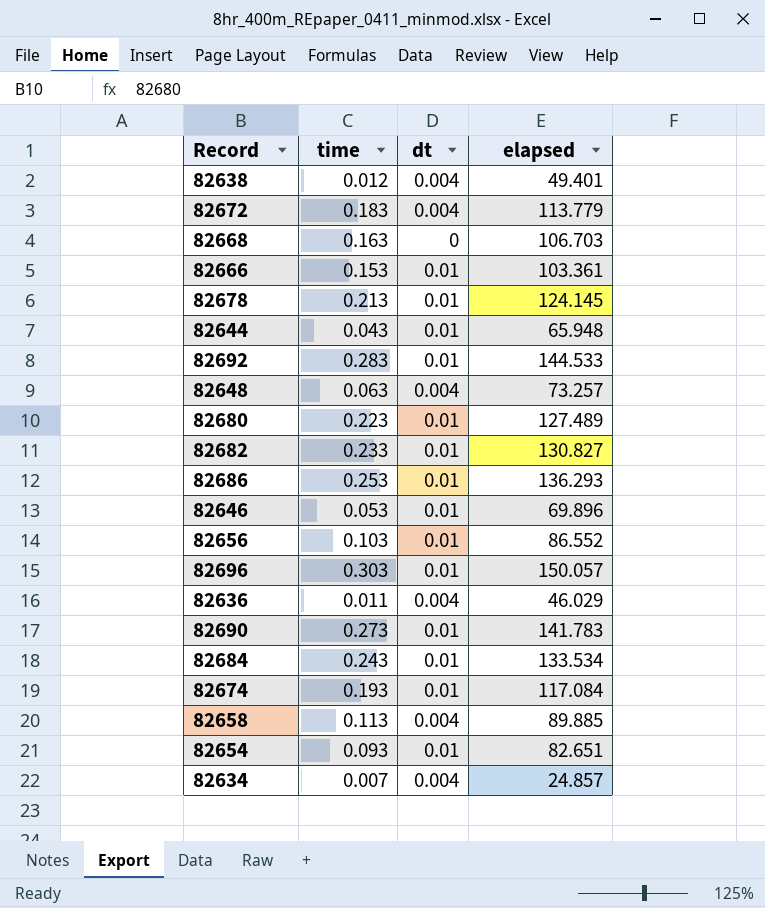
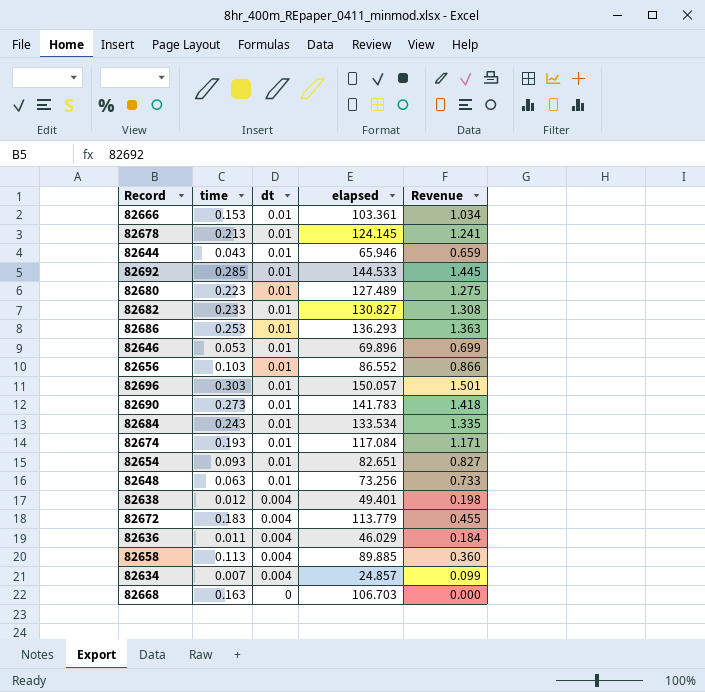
row order: none -> dt descending
column Revenue | formula: none -> [dt] * [elapsed]
82644 | elapsed: 65.948 -> 65.946
82692 | time: 0.283 -> 0.285
82648 | dt: 0.004 -> 0.01
82648 | elapsed: 73.257 -> 73.256

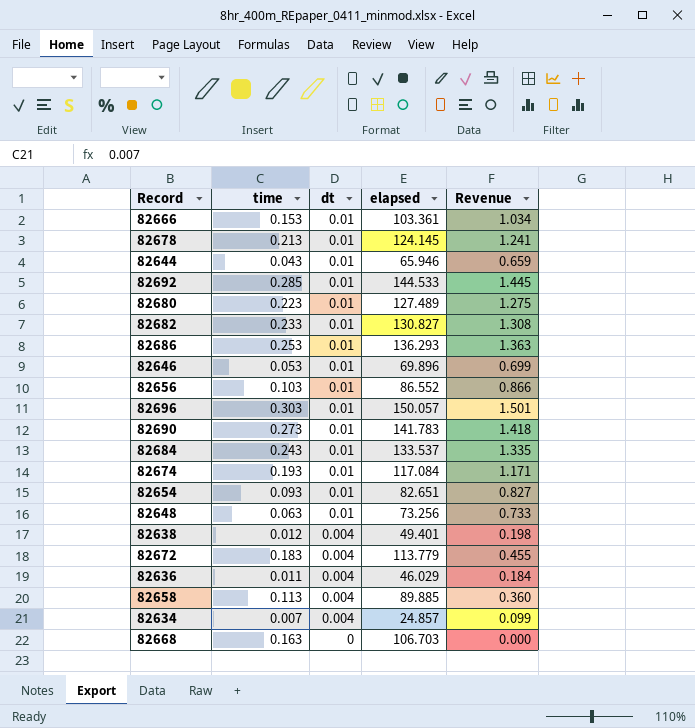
82684 | elapsed: 133.534 -> 133.537

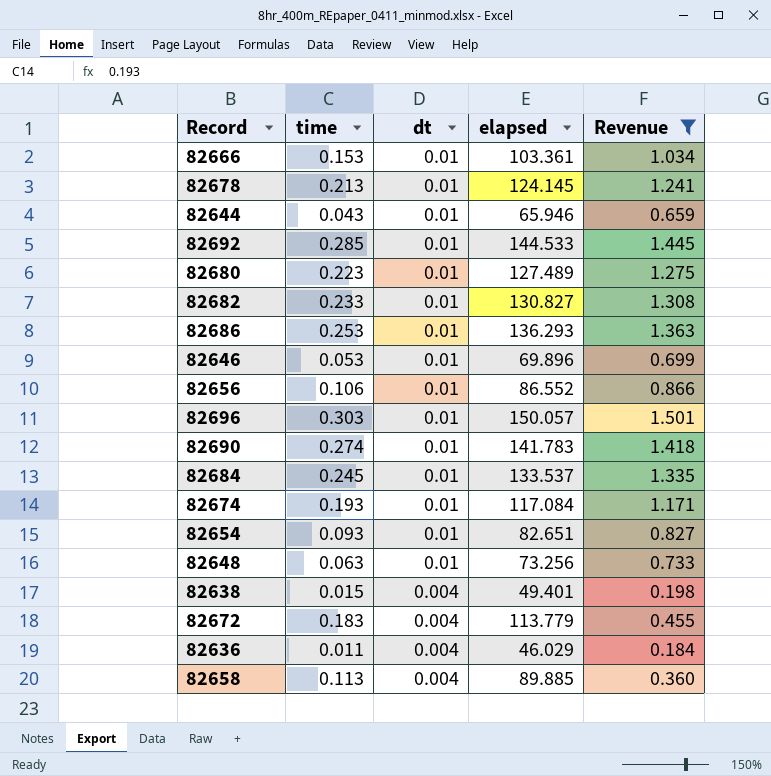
filter: none -> Revenue >= 0.184
82656 | time: 0.103 -> 0.106
82690 | time: 0.273 -> 0.274
82684 | time: 0.243 -> 0.245
82638 | time: 0.012 -> 0.015

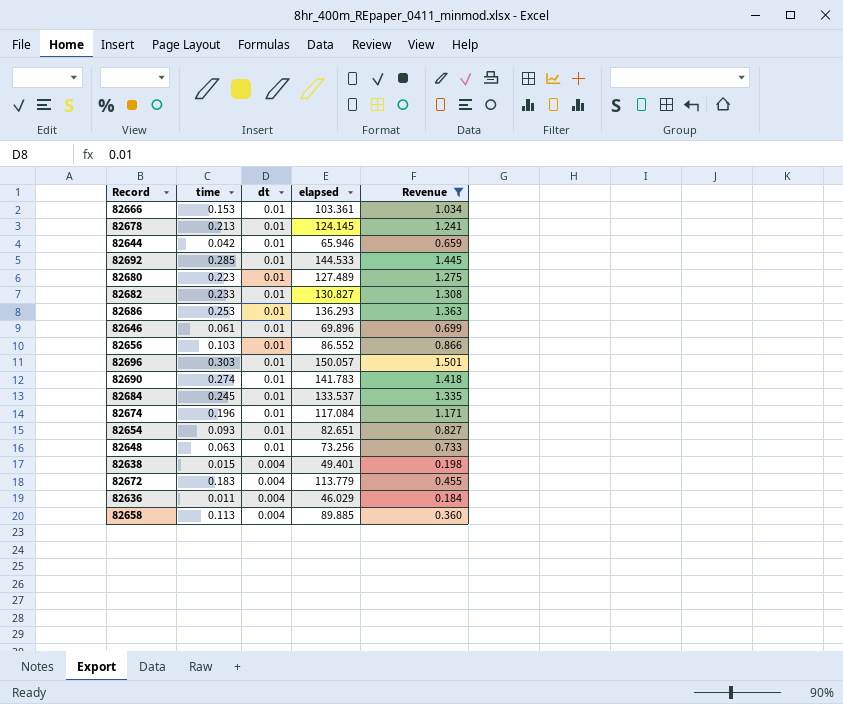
82644 | time: 0.043 -> 0.042
82646 | time: 0.053 -> 0.061
82656 | time: 0.106 -> 0.103
82674 | time: 0.193 -> 0.196

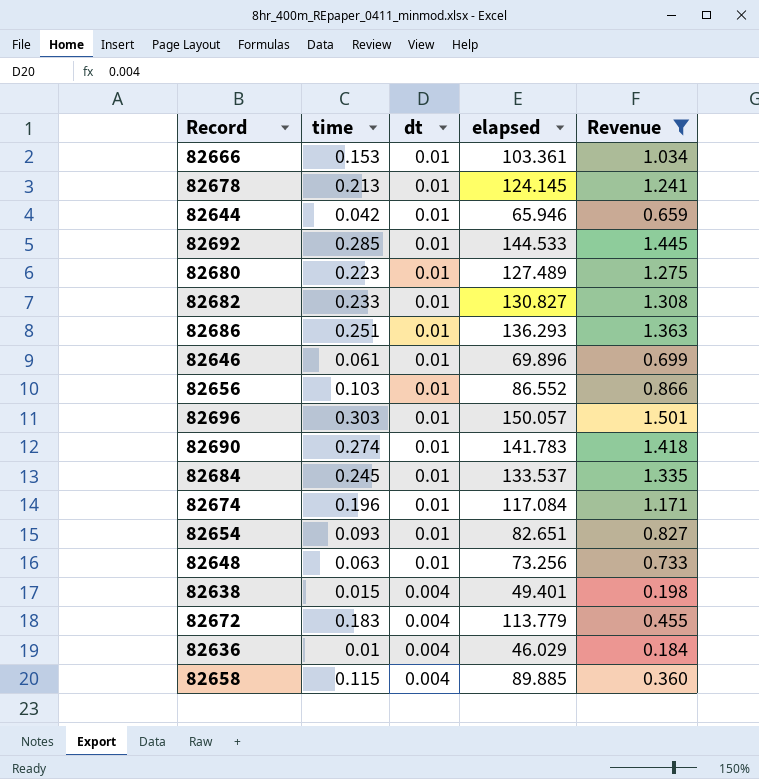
82686 | time: 0.253 -> 0.251
82636 | time: 0.011 -> 0.01
82658 | time: 0.113 -> 0.115

